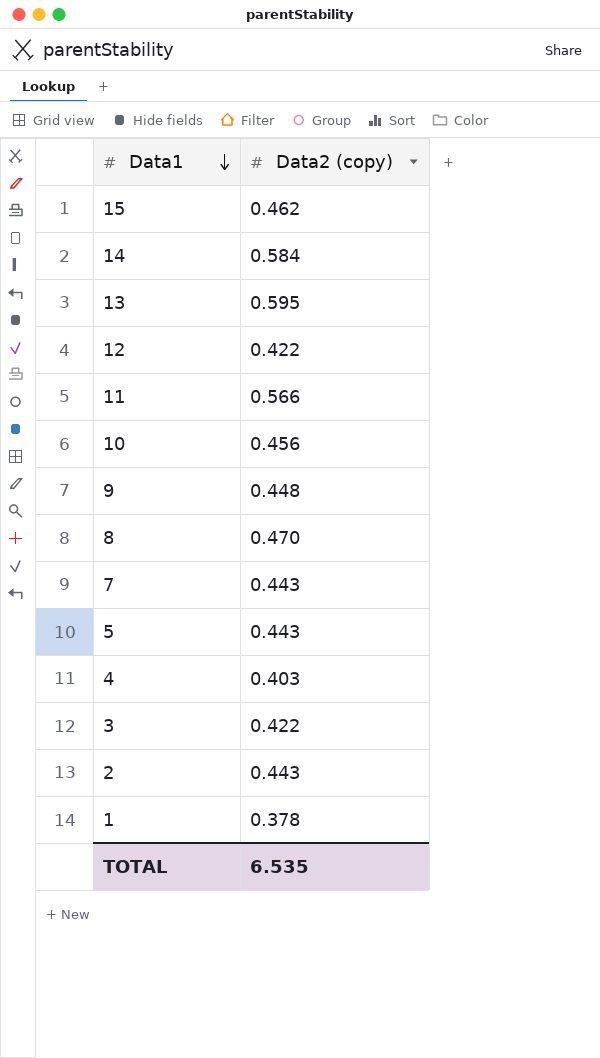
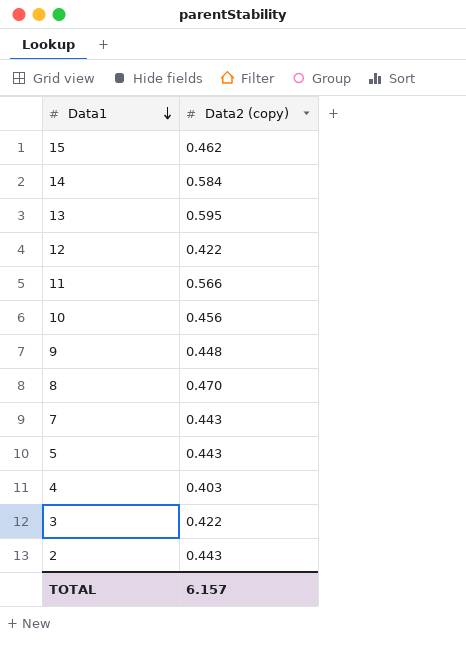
row 1: 0.378 -> none
TOTAL | Data2 (copy): 6.535 -> 6.157

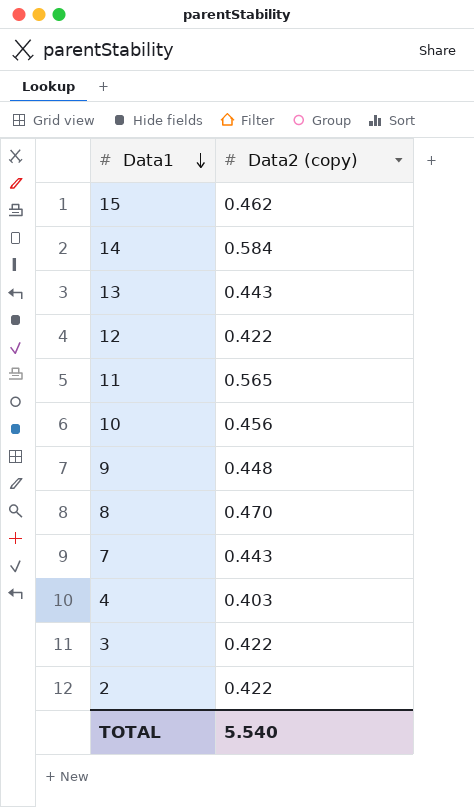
row 5: 0.443 -> none
13 | Data2 (copy): 0.595 -> 0.443
11 | Data2 (copy): 0.566 -> 0.565
2 | Data2 (copy): 0.443 -> 0.422
TOTAL | Data2 (copy): 6.157 -> 5.540

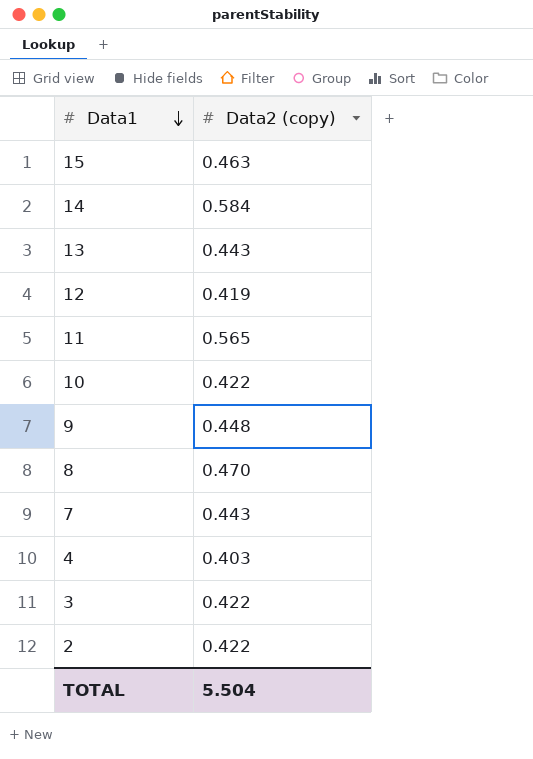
15 | Data2 (copy): 0.462 -> 0.463
12 | Data2 (copy): 0.422 -> 0.419
10 | Data2 (copy): 0.456 -> 0.422
TOTAL | Data2 (copy): 5.540 -> 5.504

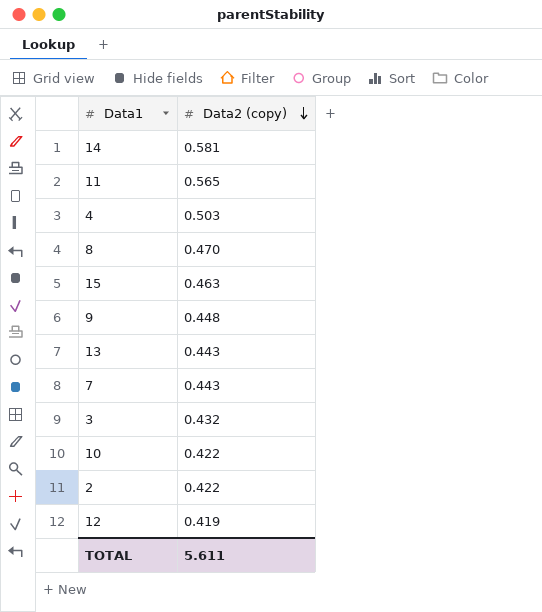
row order: Data1 descending -> Data2 (copy) descending
14 | Data2 (copy): 0.584 -> 0.581
4 | Data2 (copy): 0.403 -> 0.503
3 | Data2 (copy): 0.422 -> 0.432
TOTAL | Data2 (copy): 5.504 -> 5.611

